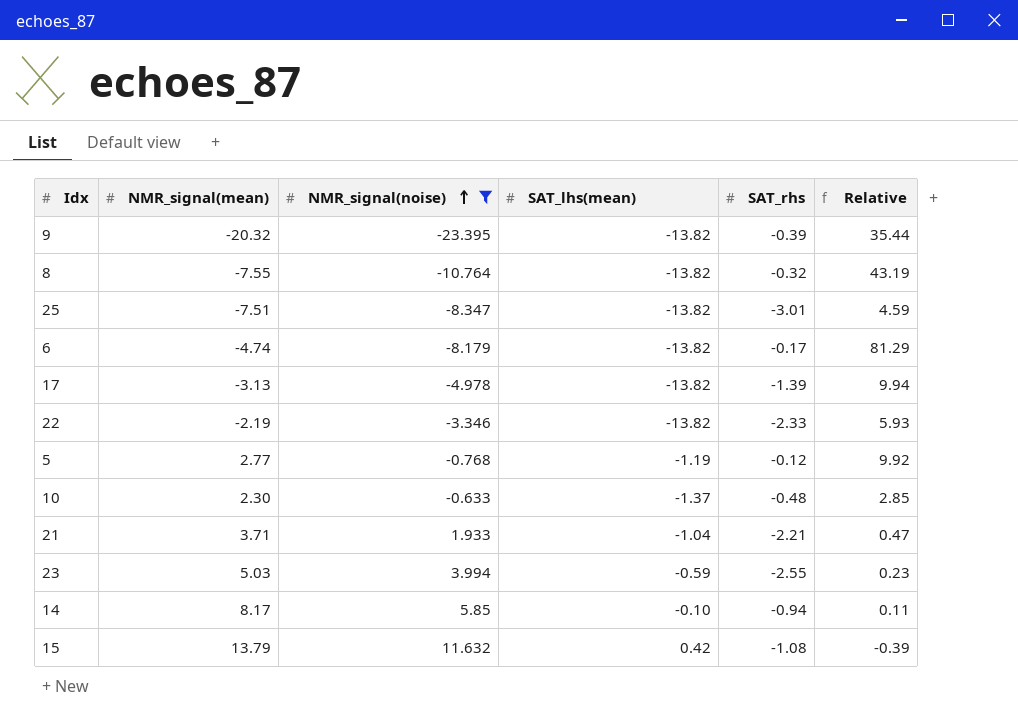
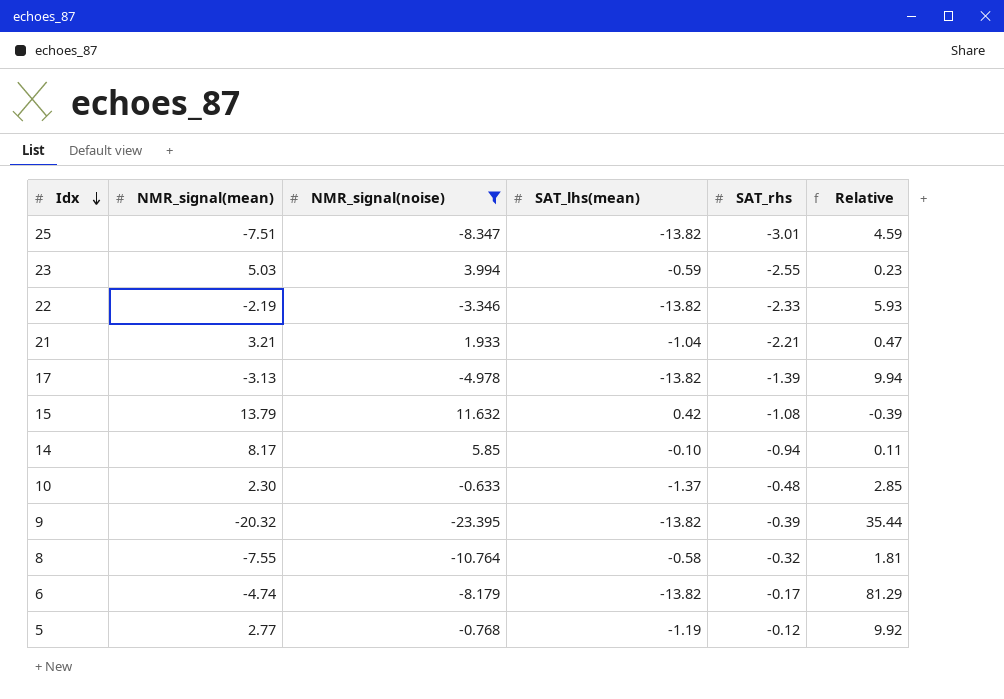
row order: NMR_signal(noise) ascending -> Idx descending
21 | NMR_signal(mean): 3.71 -> 3.21
8 | SAT_lhs(mean): -13.82 -> -0.58
8 | Relative: 43.19 -> 1.81

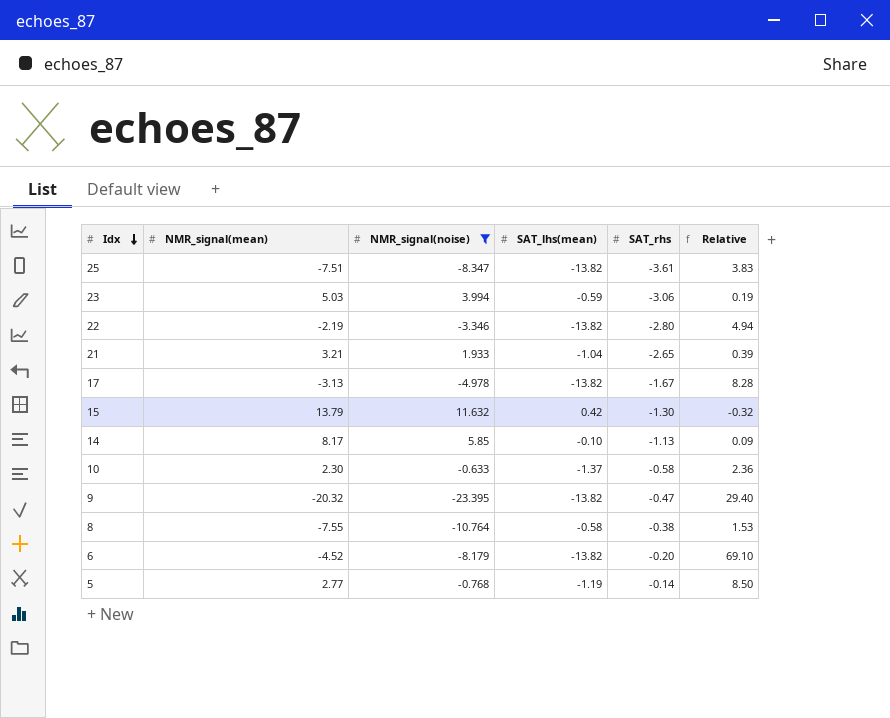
25 | SAT_rhs: -3.01 -> -3.61
25 | Relative: 4.59 -> 3.83
23 | SAT_rhs: -2.55 -> -3.06
23 | Relative: 0.23 -> 0.19
22 | SAT_rhs: -2.33 -> -2.80
22 | Relative: 5.93 -> 4.94
21 | SAT_rhs: -2.21 -> -2.65
21 | Relative: 0.47 -> 0.39
17 | SAT_rhs: -1.39 -> -1.67
17 | Relative: 9.94 -> 8.28
15 | SAT_rhs: -1.08 -> -1.30
15 | Relative: -0.39 -> -0.32
14 | SAT_rhs: -0.94 -> -1.13
14 | Relative: 0.11 -> 0.09
10 | SAT_rhs: -0.48 -> -0.58
10 | Relative: 2.85 -> 2.36
9 | SAT_rhs: -0.39 -> -0.47
9 | Relative: 35.44 -> 29.40
8 | SAT_rhs: -0.32 -> -0.38
8 | Relative: 1.81 -> 1.53
6 | NMR_signal(mean): -4.74 -> -4.52
6 | SAT_rhs: -0.17 -> -0.20
6 | Relative: 81.29 -> 69.10
5 | SAT_rhs: -0.12 -> -0.14
5 | Relative: 9.92 -> 8.50

